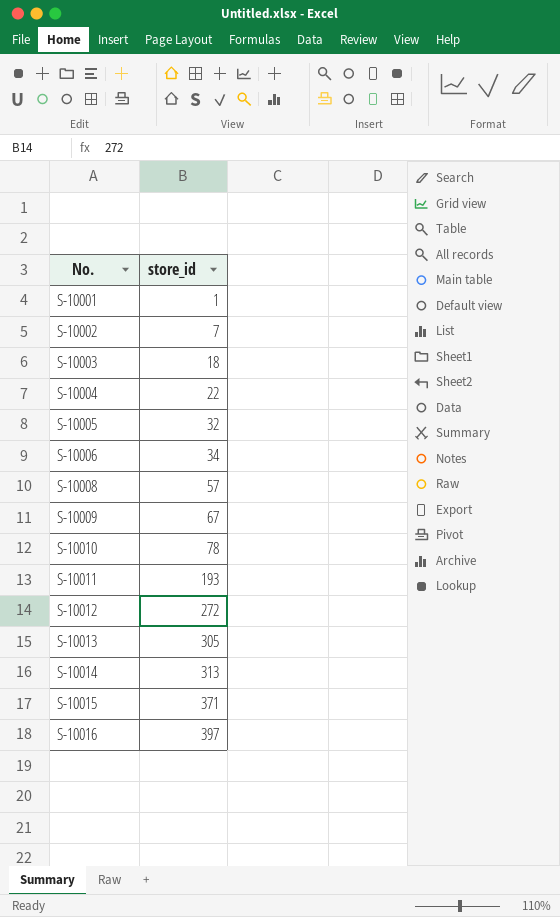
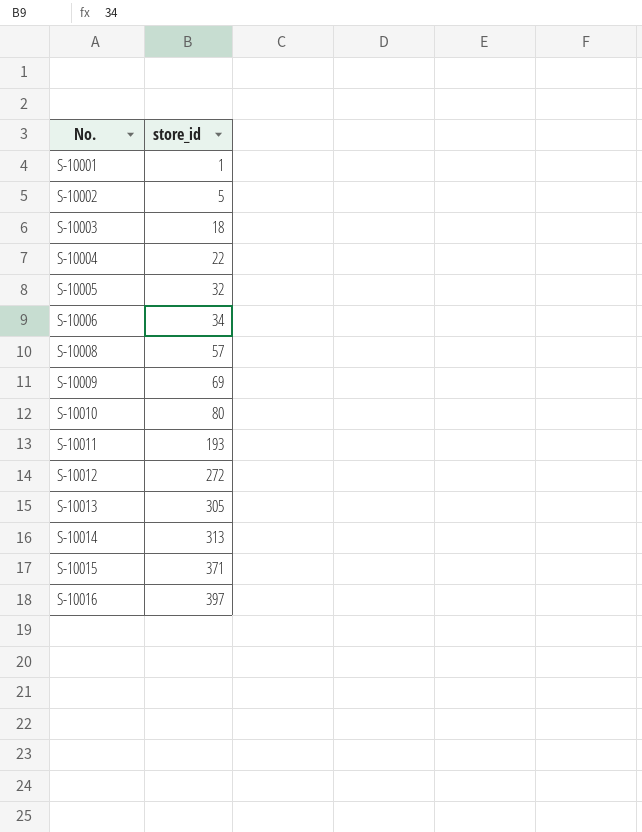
S-10002 | store_id: 7 -> 5
S-10009 | store_id: 67 -> 69
S-10010 | store_id: 78 -> 80

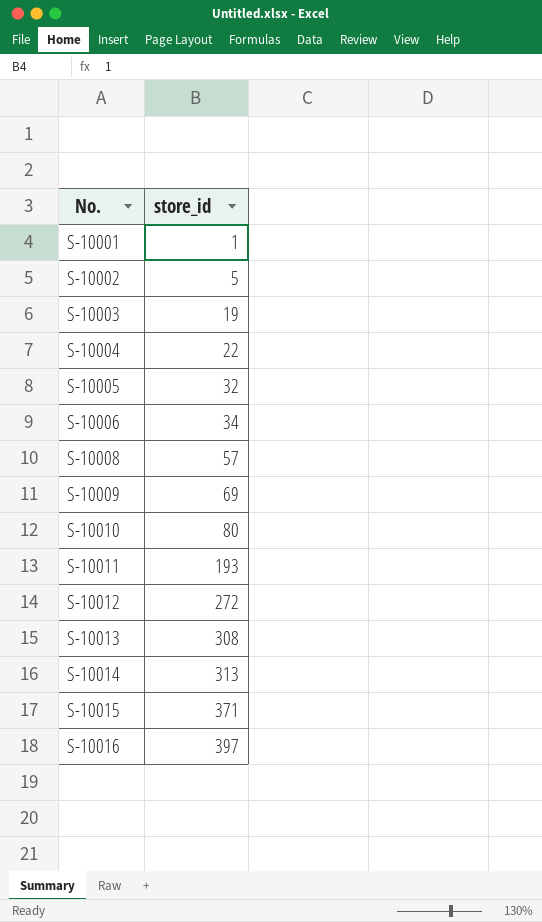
S-10003 | store_id: 18 -> 19
S-10013 | store_id: 305 -> 308

